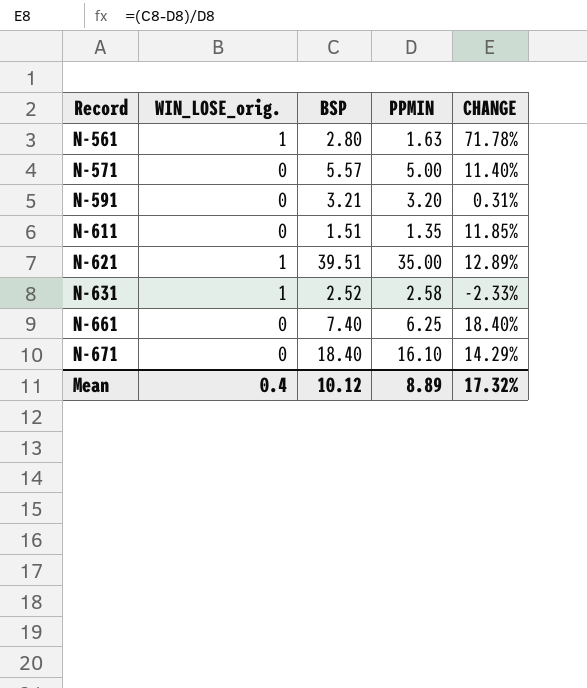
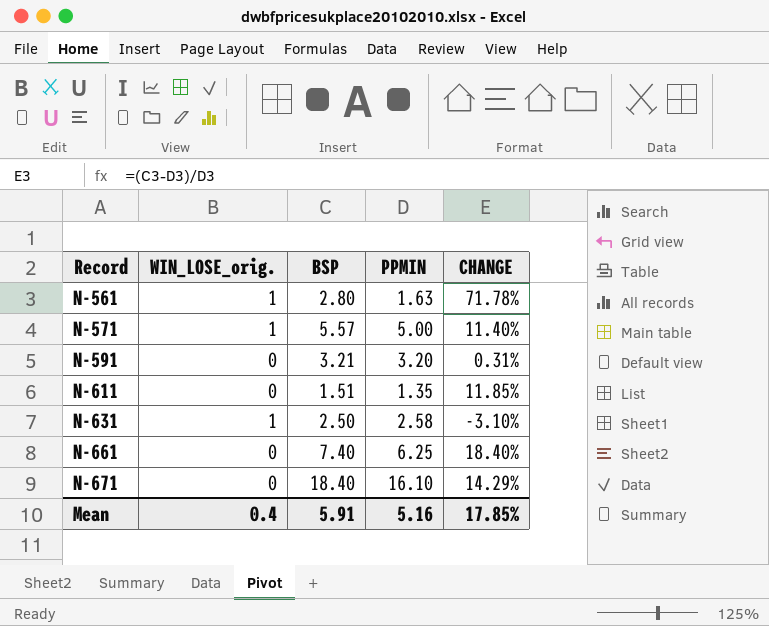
row N-621: 1 | 39.51 | 35.00 | 12.89% -> none
N-571 | WIN_LOSE_orig.: 0 -> 1
N-631 | BSP: 2.52 -> 2.50
N-631 | CHANGE: -2.33% -> -3.10%
Mean | BSP: 10.12 -> 5.91
Mean | PPMIN: 8.89 -> 5.16
Mean | CHANGE: 17.32% -> 17.85%

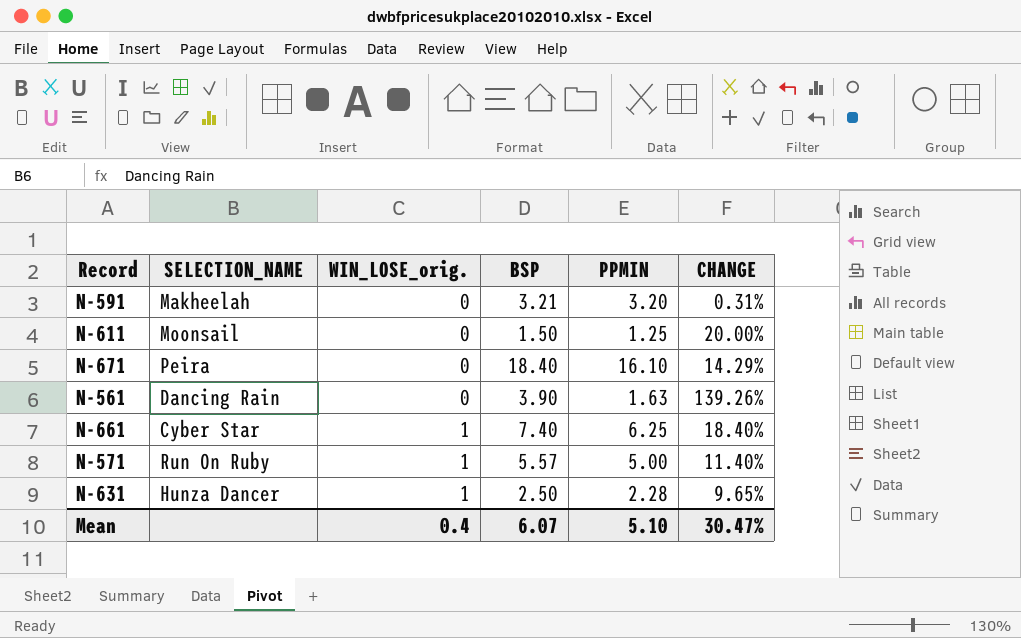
row order: Record ascending -> WIN_LOSE_orig. ascending
column SELECTION_NAME | position: none -> 2
N-611 | BSP: 1.51 -> 1.50
N-611 | PPMIN: 1.35 -> 1.25
N-611 | CHANGE: 11.85% -> 20.00%
N-561 | WIN_LOSE_orig.: 1 -> 0
N-561 | BSP: 2.80 -> 3.90
N-561 | CHANGE: 71.78% -> 139.26%
N-661 | WIN_LOSE_orig.: 0 -> 1
N-631 | PPMIN: 2.58 -> 2.28
N-631 | CHANGE: -3.10% -> 9.65%
Mean | BSP: 5.91 -> 6.07
Mean | PPMIN: 5.16 -> 5.10
Mean | CHANGE: 17.85% -> 30.47%

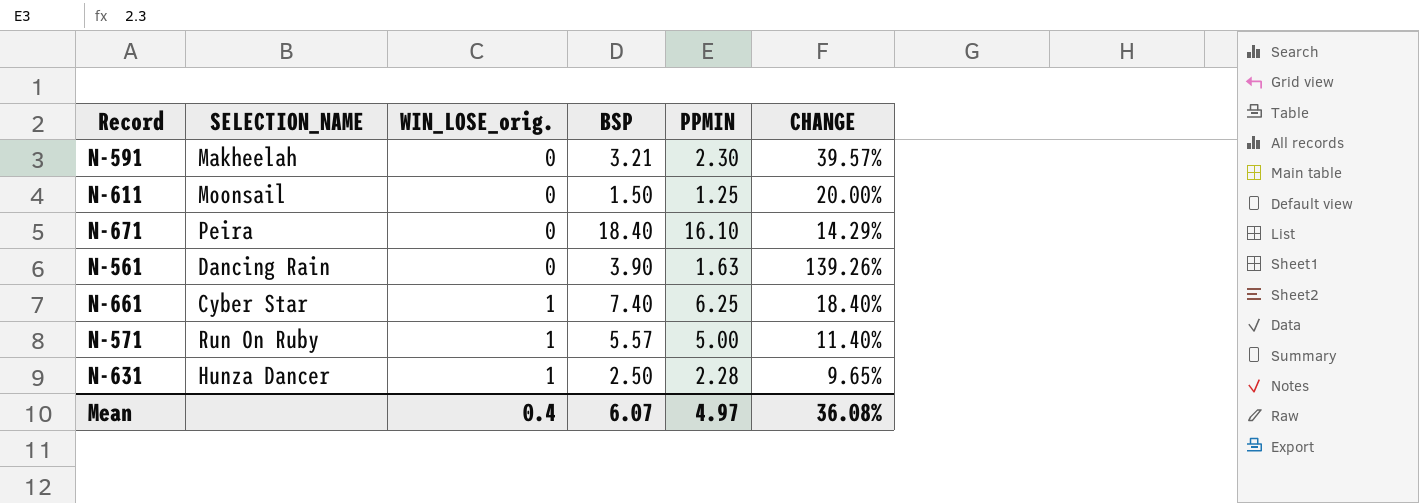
N-591 | PPMIN: 3.20 -> 2.30
N-591 | CHANGE: 0.31% -> 39.57%
Mean | PPMIN: 5.10 -> 4.97
Mean | CHANGE: 30.47% -> 36.08%

